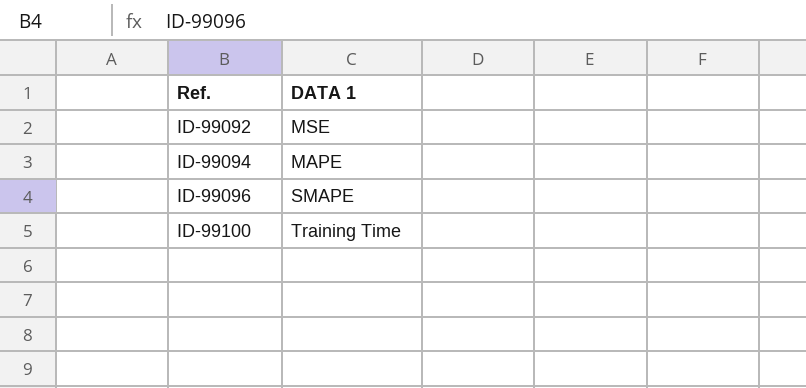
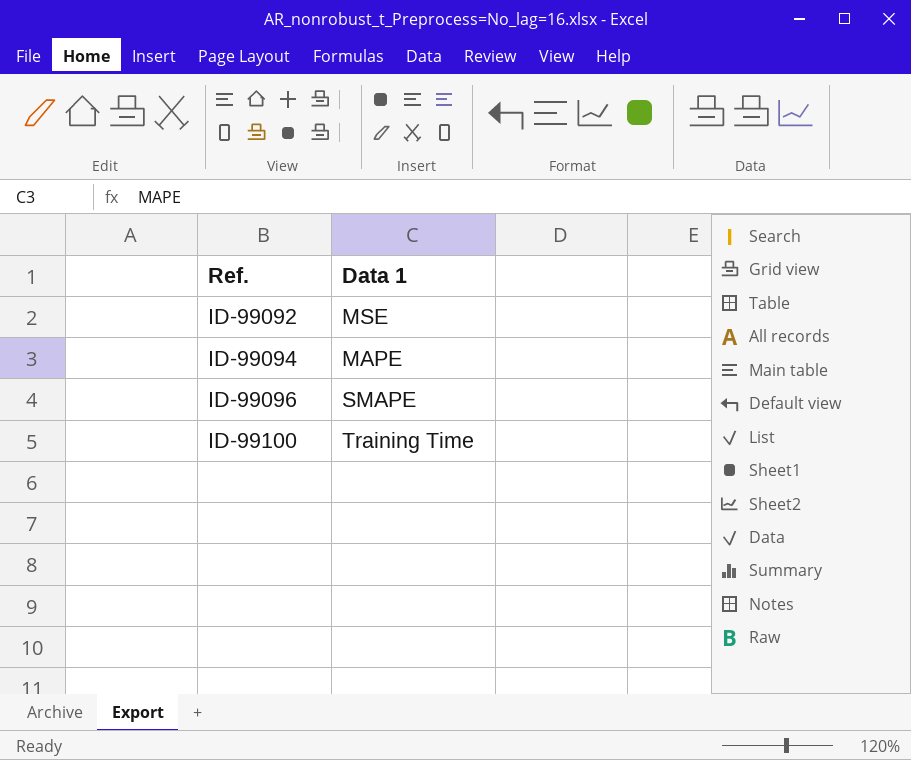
column name: DATA 1 -> Data 1

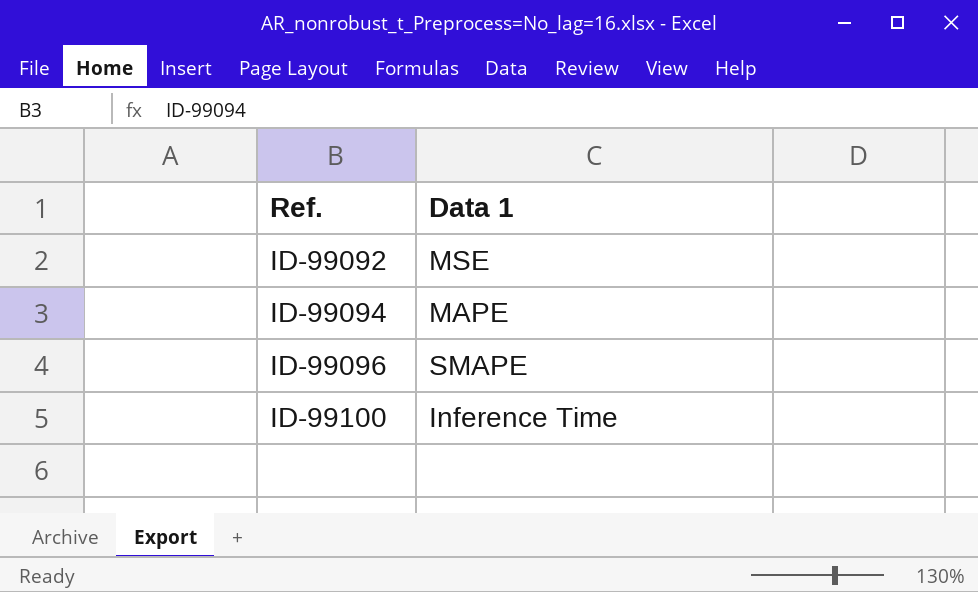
ID-99100 | Data 1: Training Time -> Inference Time

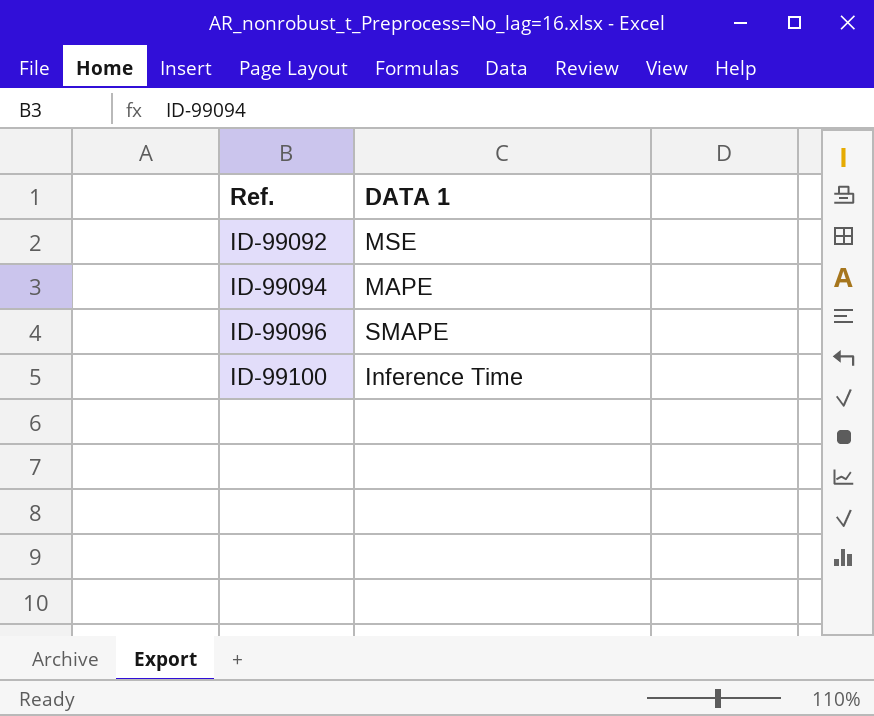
column name: Data 1 -> DATA 1

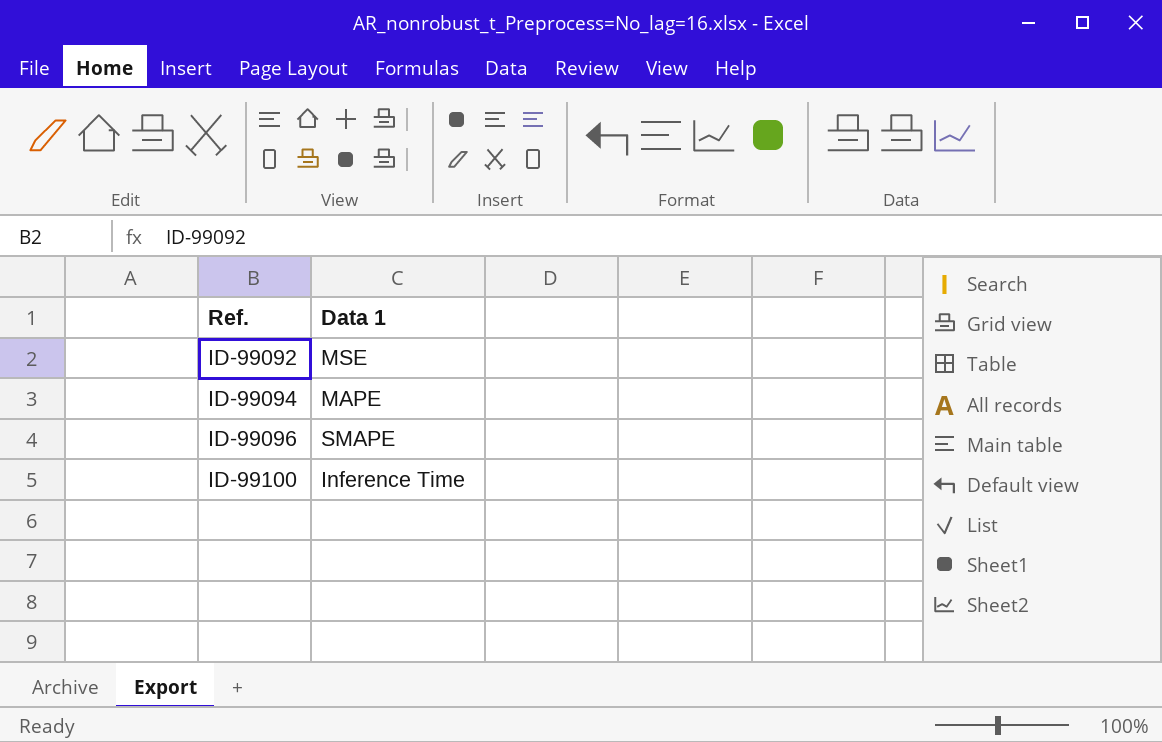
column name: DATA 1 -> Data 1

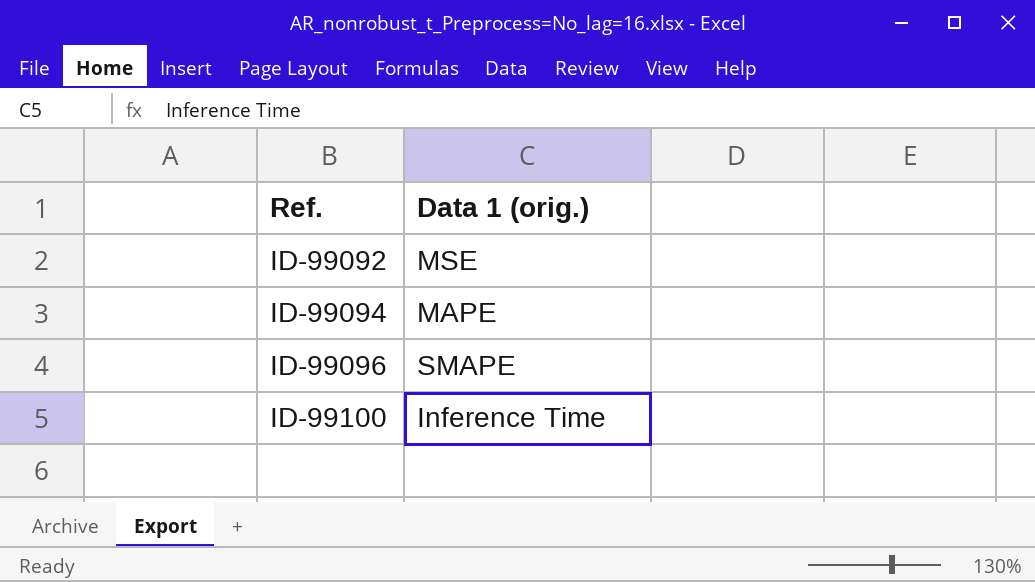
column name: Data 1 -> Data 1 (orig.)

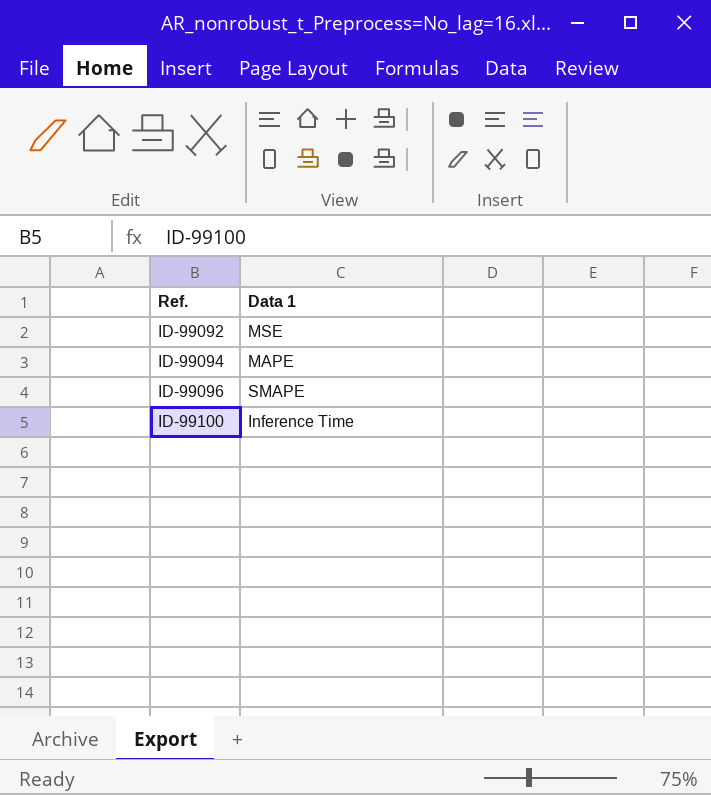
column name: Data 1 (orig.) -> Data 1

